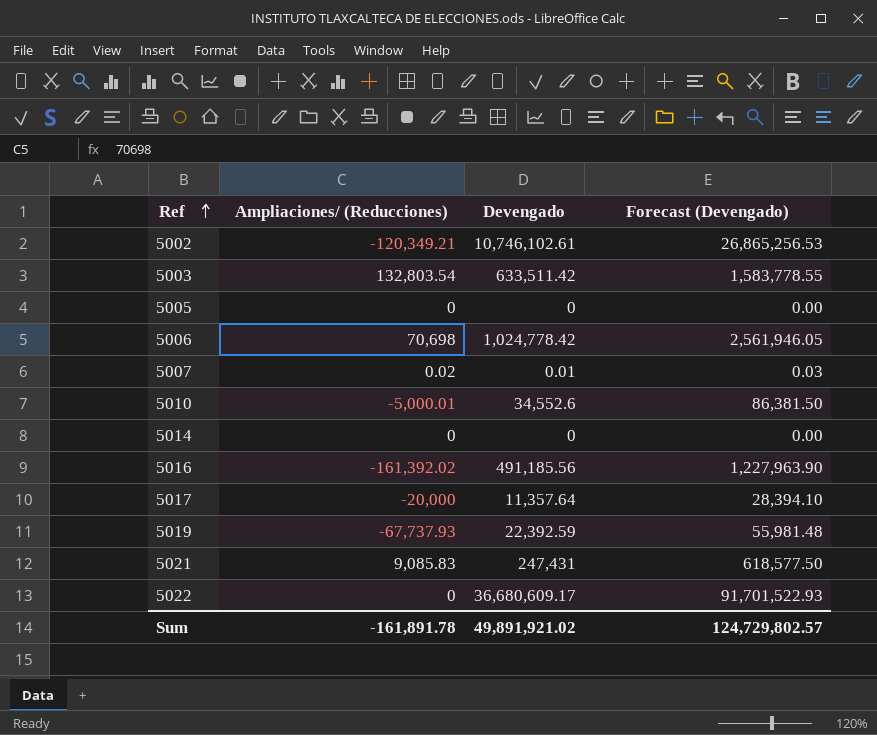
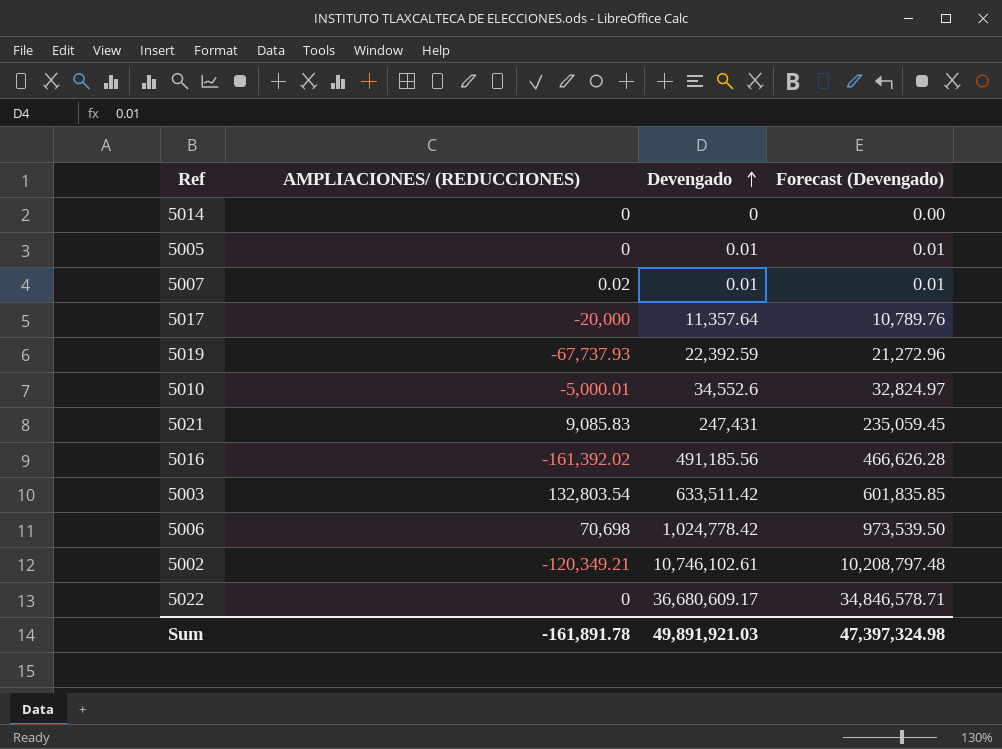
row order: Ref ascending -> Devengado ascending
column name: Ampliaciones/ (Reducciones) -> AMPLIACIONES/ (REDUCCIONES)
column Forecast (Devengado) | formula: [Devengado] * 2.5 -> [Devengado] * 0.95
5005 | Devengado: 0 -> 0.01
Sum | Devengado: 49,891,921.02 -> 49,891,921.03
Sum | Forecast (Devengado): 124,729,802.57 -> 47,397,324.98

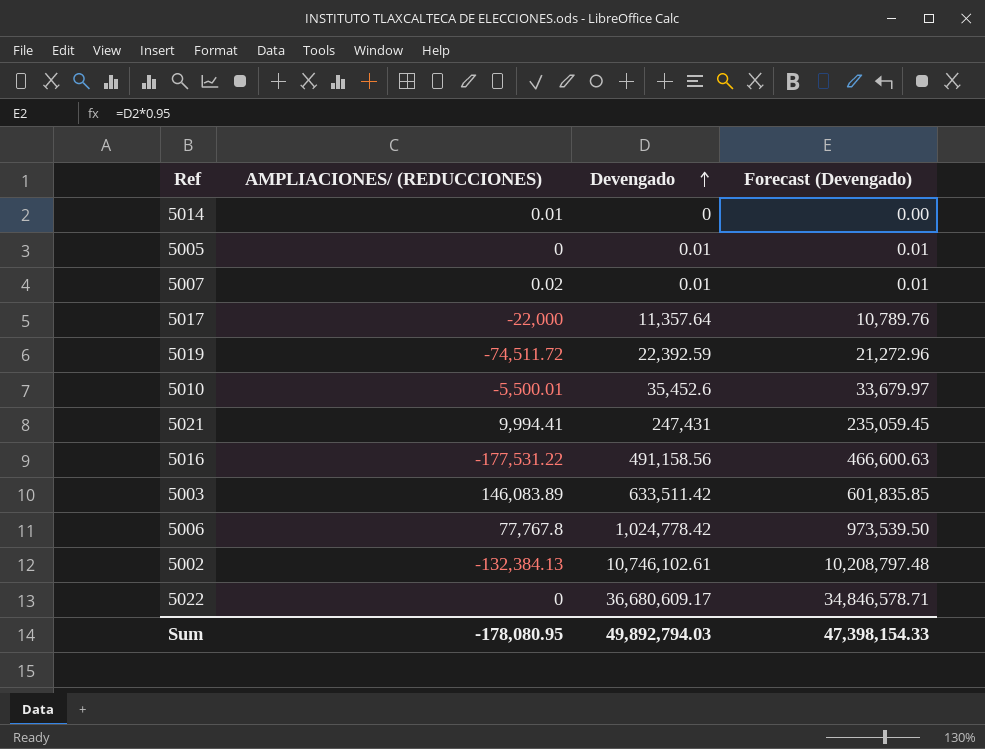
5014 | AMPLIACIONES/ (REDUCCIONES): 0 -> 0.01
5017 | AMPLIACIONES/ (REDUCCIONES): -20,000 -> -22,000
5019 | AMPLIACIONES/ (REDUCCIONES): -67,737.93 -> -74,511.72
5010 | AMPLIACIONES/ (REDUCCIONES): -5,000.01 -> -5,500.01
5010 | Devengado: 34,552.6 -> 35,452.6
5010 | Forecast (Devengado): 32,824.97 -> 33,679.97
5021 | AMPLIACIONES/ (REDUCCIONES): 9,085.83 -> 9,994.41
5016 | AMPLIACIONES/ (REDUCCIONES): -161,392.02 -> -177,531.22
5016 | Devengado: 491,185.56 -> 491,158.56
5016 | Forecast (Devengado): 466,626.28 -> 466,600.63
5003 | AMPLIACIONES/ (REDUCCIONES): 132,803.54 -> 146,083.89
5006 | AMPLIACIONES/ (REDUCCIONES): 70,698 -> 77,767.8
5002 | AMPLIACIONES/ (REDUCCIONES): -120,349.21 -> -132,384.13
Sum | AMPLIACIONES/ (REDUCCIONES): -161,891.78 -> -178,080.95
Sum | Devengado: 49,891,921.03 -> 49,892,794.03
Sum | Forecast (Devengado): 47,397,324.98 -> 47,398,154.33

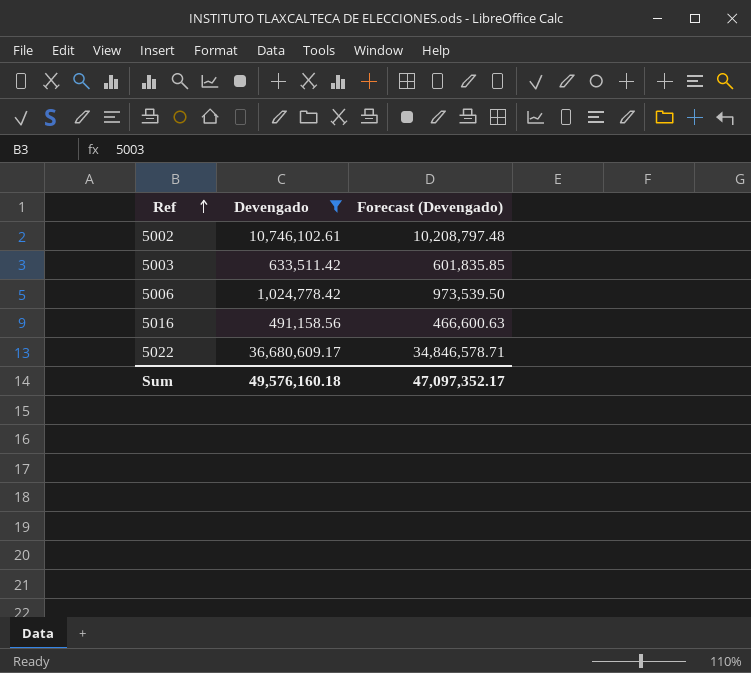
filter: none -> Devengado >= 491,158.56
row order: Devengado ascending -> Ref ascending
column AMPLIACIONES/ (REDUCCIONES) | position: 2 -> none
Sum | Devengado: 49,892,794.03 -> 49,576,160.18
Sum | Forecast (Devengado): 47,398,154.33 -> 47,097,352.17

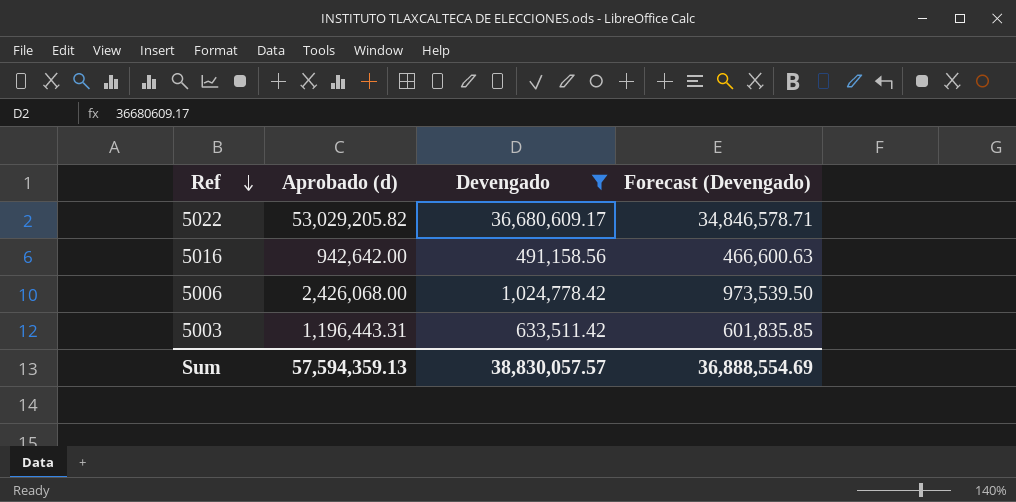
row order: Ref ascending -> Ref descending
column Aprobado (d) | position: none -> 2
row 5002: 10,746,102.61 | 10,208,797.48 -> none
Sum | Devengado: 49,576,160.18 -> 38,830,057.57
Sum | Forecast (Devengado): 47,097,352.17 -> 36,888,554.69

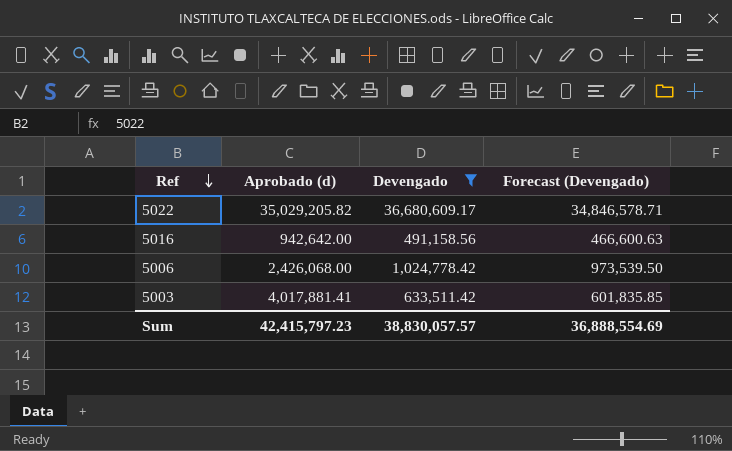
5022 | Aprobado (d): 53,029,205.82 -> 35,029,205.82
5003 | Aprobado (d): 1,196,443.31 -> 4,017,881.41
Sum | Aprobado (d): 57,594,359.13 -> 42,415,797.23

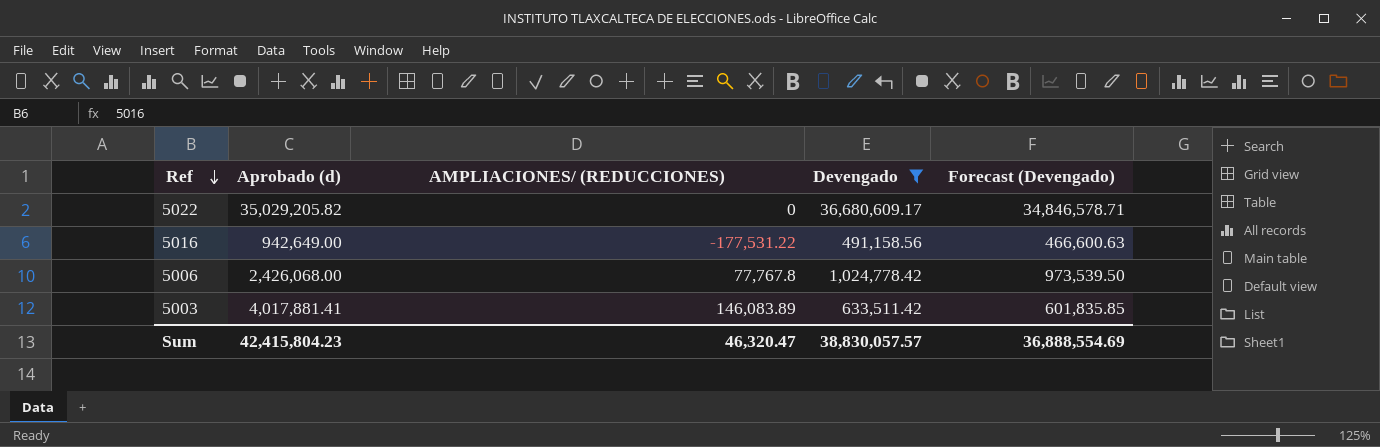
column AMPLIACIONES/ (REDUCCIONES) | position: none -> 3
5016 | Aprobado (d): 942,642.00 -> 942,649.00
Sum | Aprobado (d): 42,415,797.23 -> 42,415,804.23

